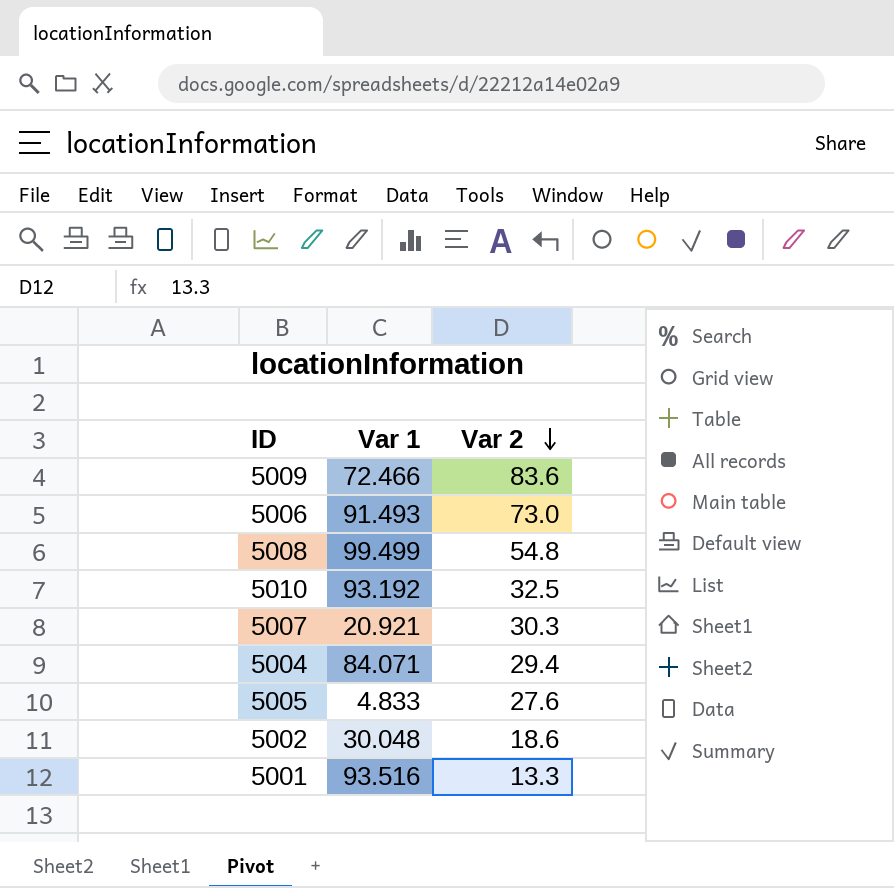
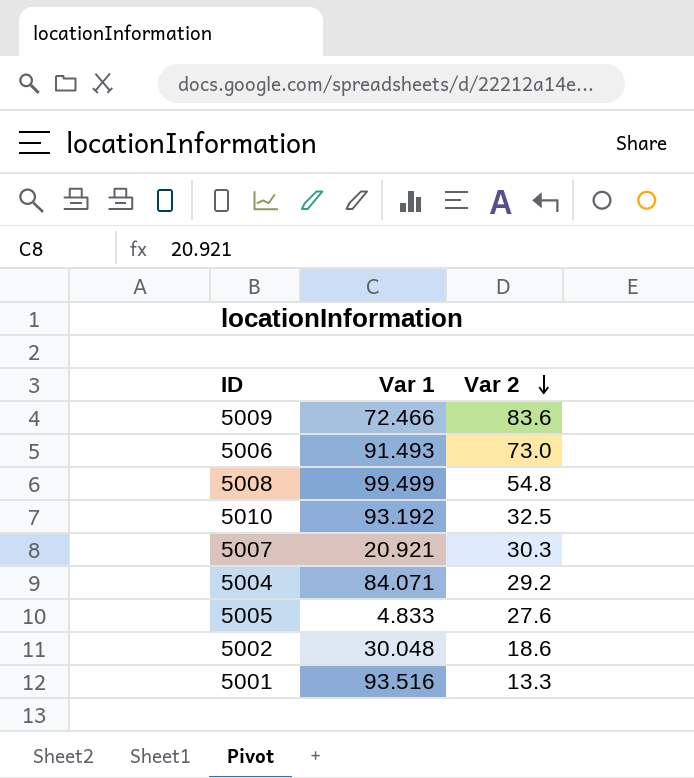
5004 | Var 2: 29.4 -> 29.2

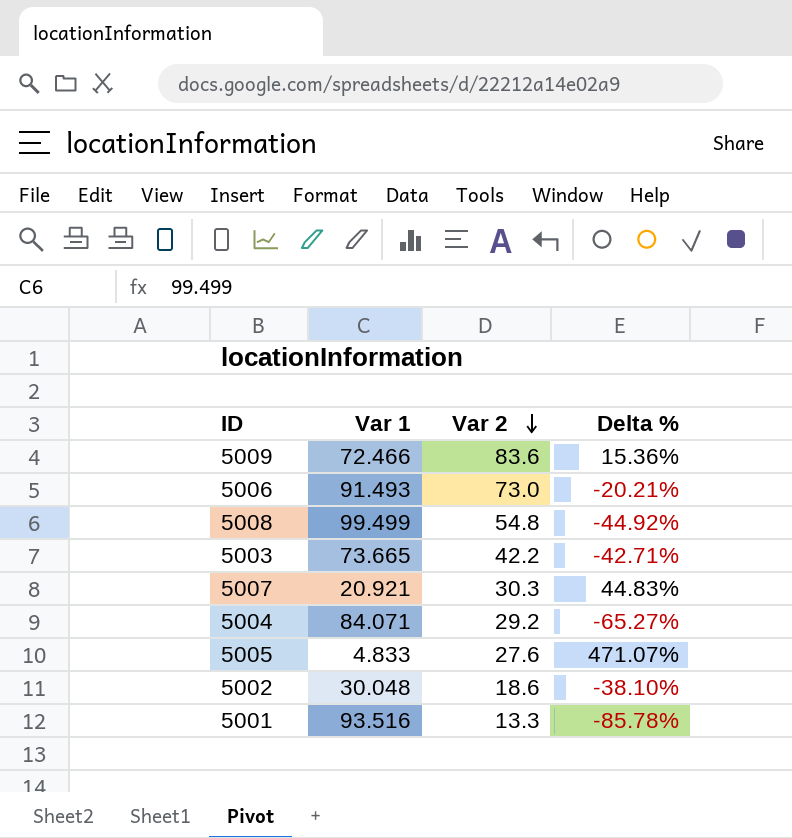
column Delta % | formula: none -> ([Var 2] - [Var 1]) / [Var 1]
row 5010: 93.192 | 32.5 -> none
row 5003: none -> 73.665 | 42.2 | -42.71%

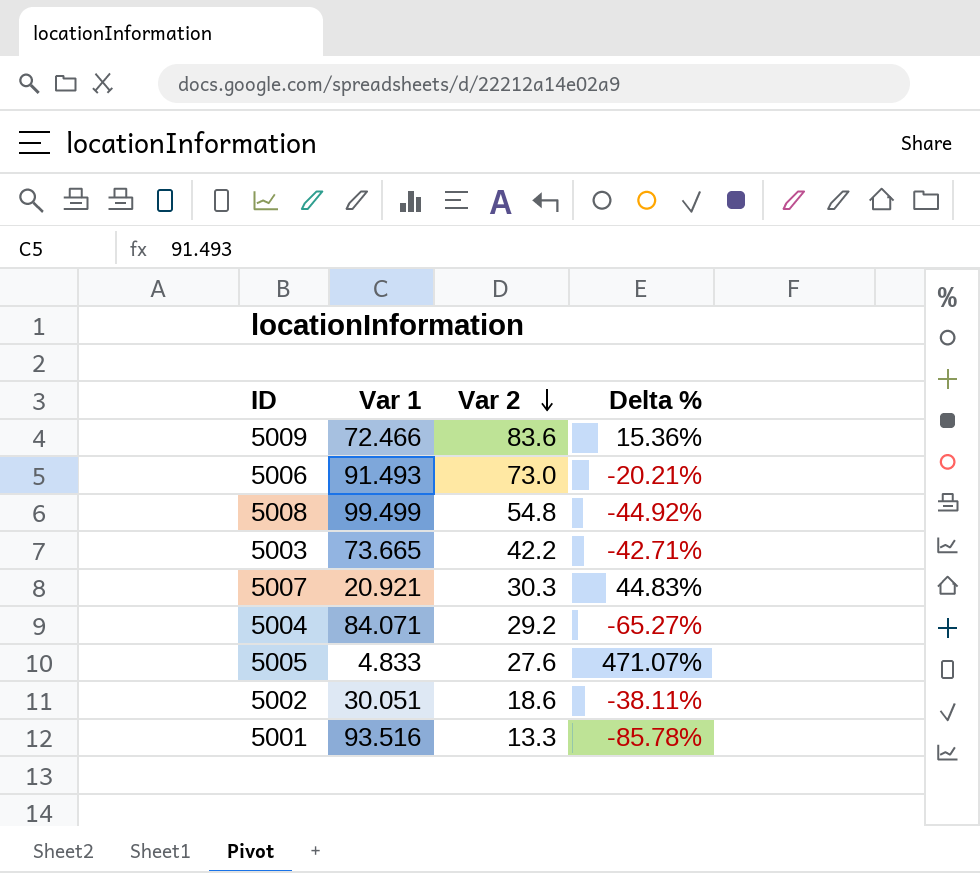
5002 | Var 1: 30.048 -> 30.051
5002 | Delta %: -38.10% -> -38.11%

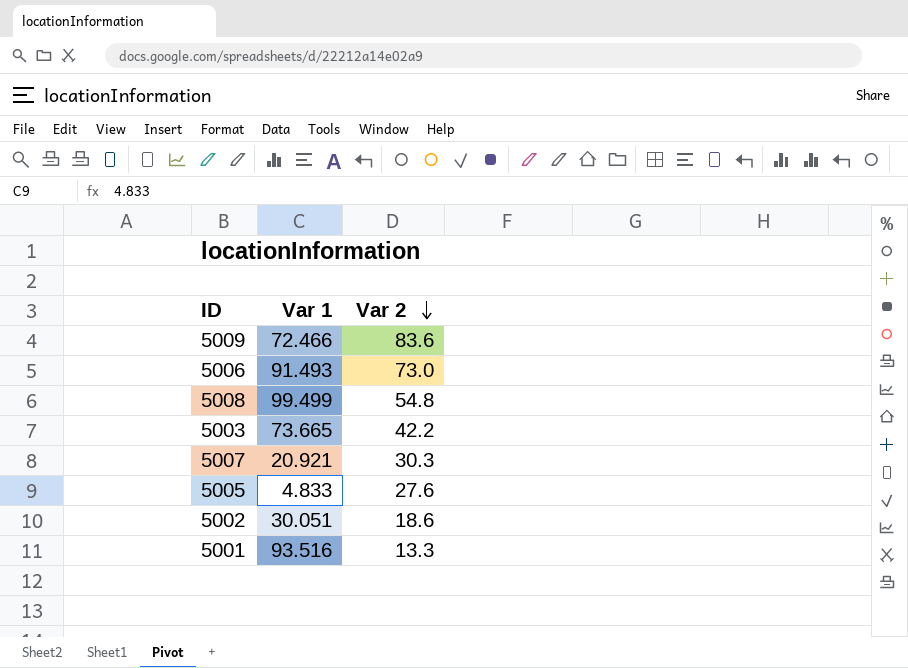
column Delta % | formula: ([Var 2] - [Var 1]) / [Var 1] -> none
row 5004: 84.071 | 29.2 | -65.27% -> none

